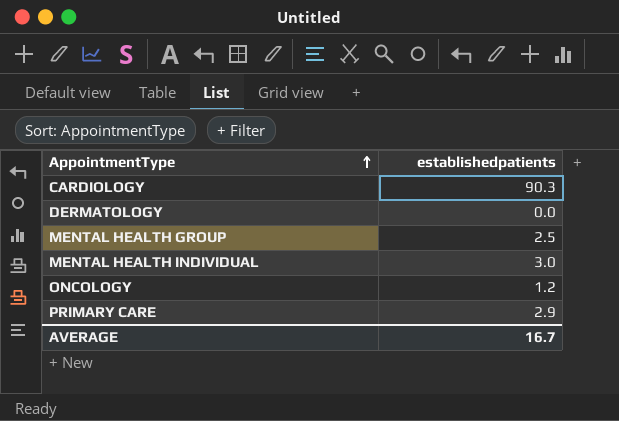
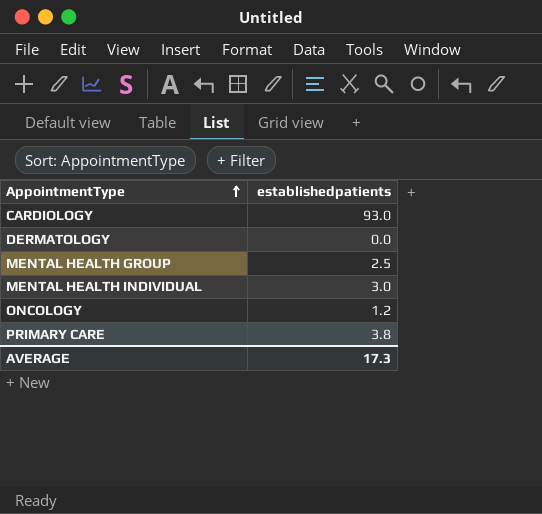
CARDIOLOGY | establishedpatients: 90.3 -> 93.0
PRIMARY CARE | establishedpatients: 2.9 -> 3.8
AVERAGE | establishedpatients: 16.7 -> 17.3

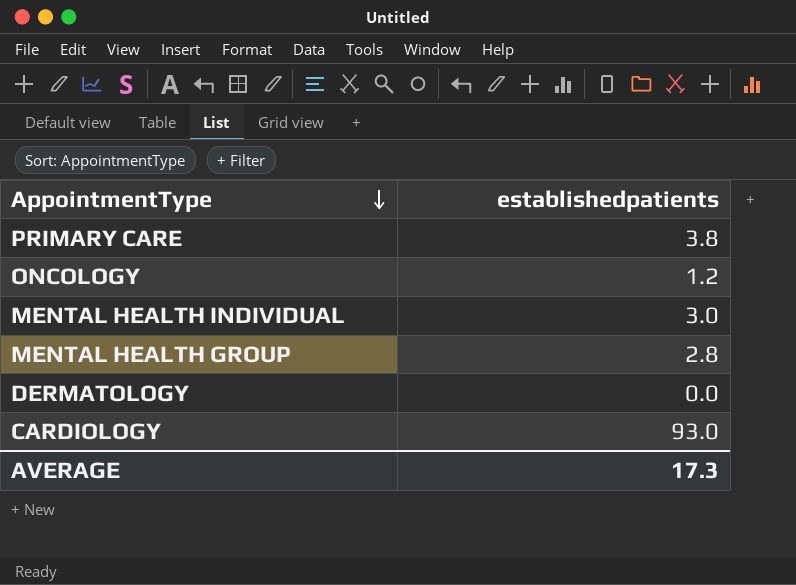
row order: AppointmentType ascending -> AppointmentType descending
MENTAL HEALTH GROUP | establishedpatients: 2.5 -> 2.8

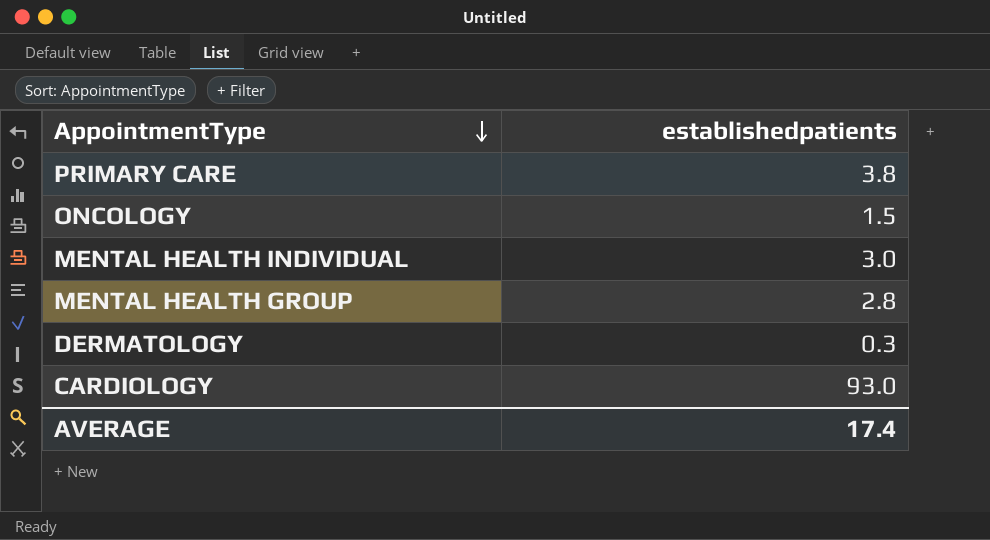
ONCOLOGY | establishedpatients: 1.2 -> 1.5
DERMATOLOGY | establishedpatients: 0.0 -> 0.3
AVERAGE | establishedpatients: 17.3 -> 17.4

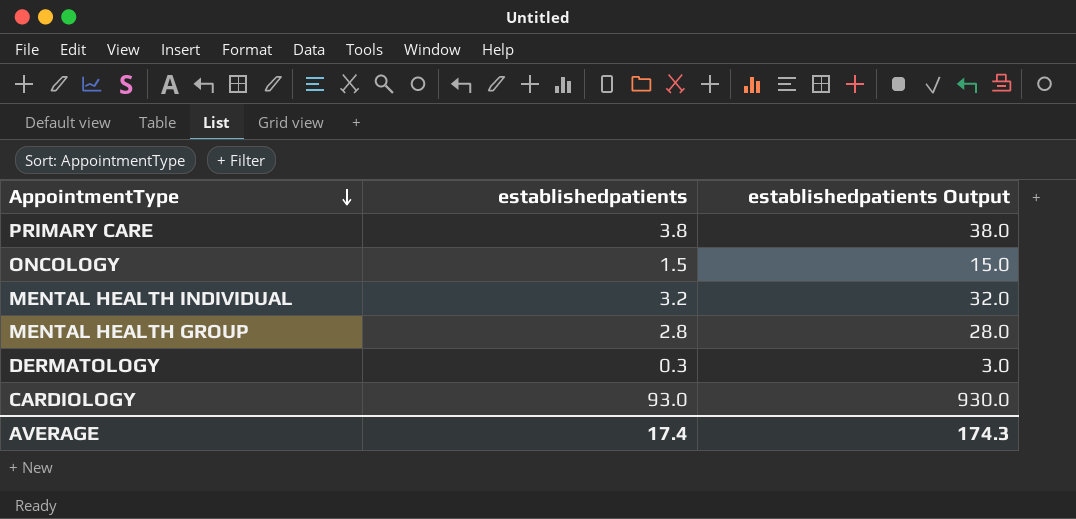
column establishedpatients Output | formula: none -> [establishedpatients] * 10
MENTAL HEALTH INDIVIDUAL | establishedpatients: 3.0 -> 3.2

